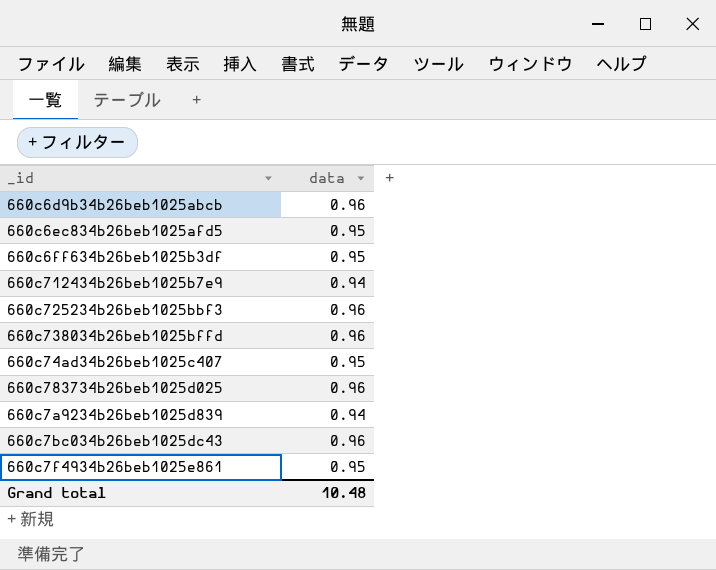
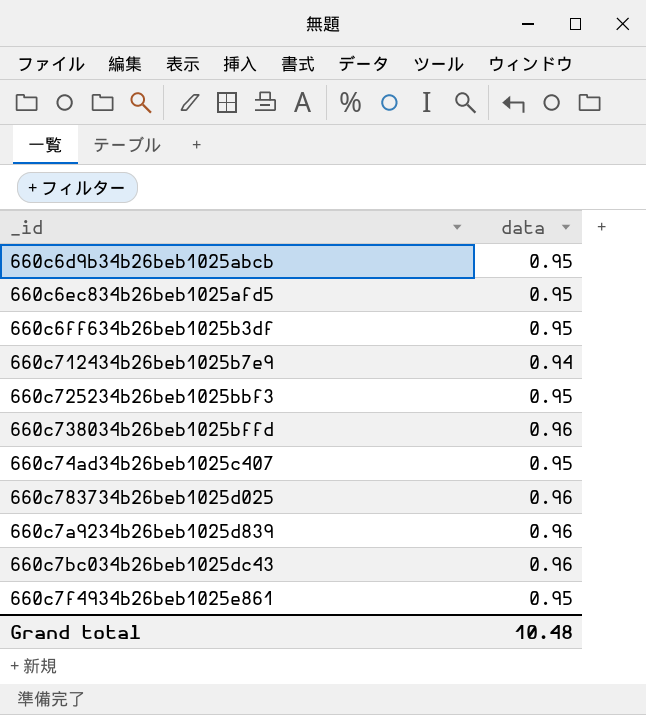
660c6d9b34b26beb1025abcb | data: 0.96 -> 0.95
660c725234b26beb1025bbf3 | data: 0.96 -> 0.95
660c7a9234b26beb1025d839 | data: 0.94 -> 0.96

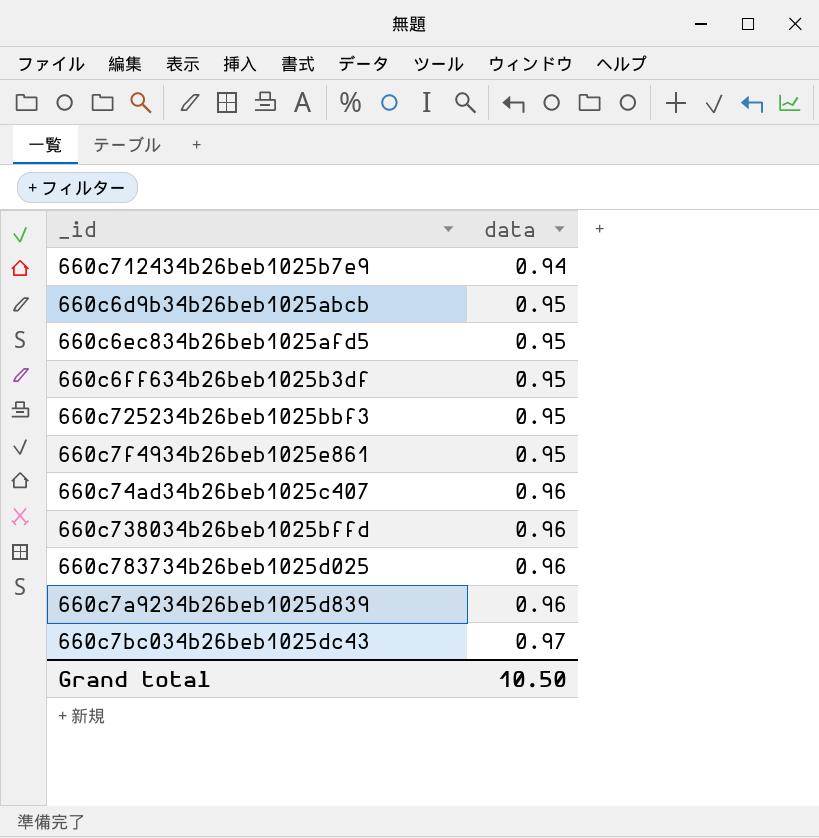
row order: none -> data ascending
660c74ad34b26beb1025c407 | data: 0.95 -> 0.96
660c7bc034b26beb1025dc43 | data: 0.96 -> 0.97
Grand total | data: 10.48 -> 10.50

